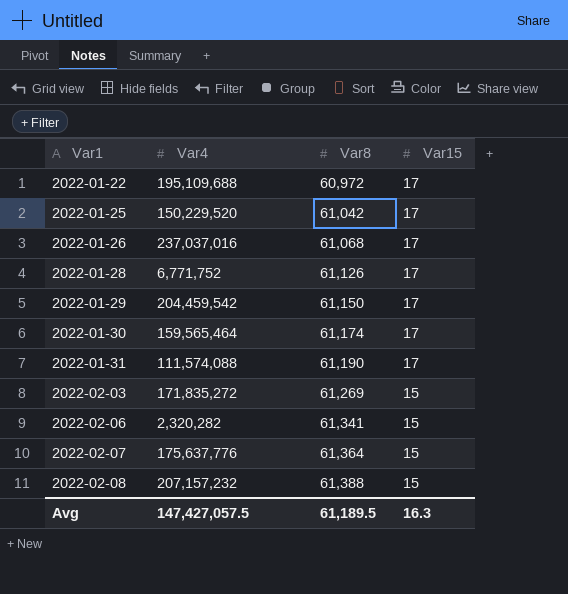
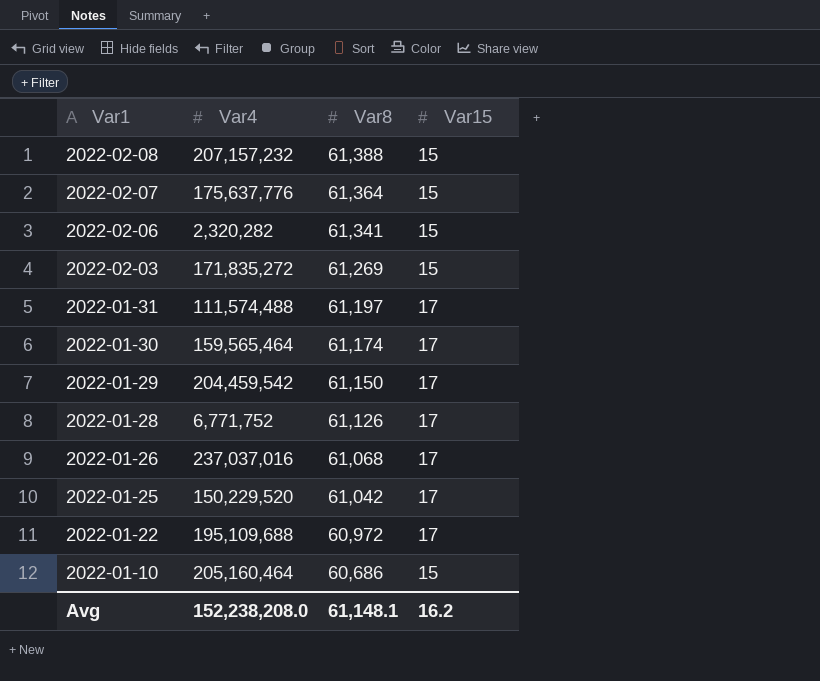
row order: Var1 ascending -> Var1 descending
2022-01-31 | Var4: 111,574,088 -> 111,574,488
2022-01-31 | Var8: 61,190 -> 61,197
row 2022-01-10: none -> 205,160,464 | 60,686 | 15
Avg | Var4: 147,427,057.5 -> 152,238,208.0
Avg | Var8: 61,189.5 -> 61,148.1
Avg | Var15: 16.3 -> 16.2

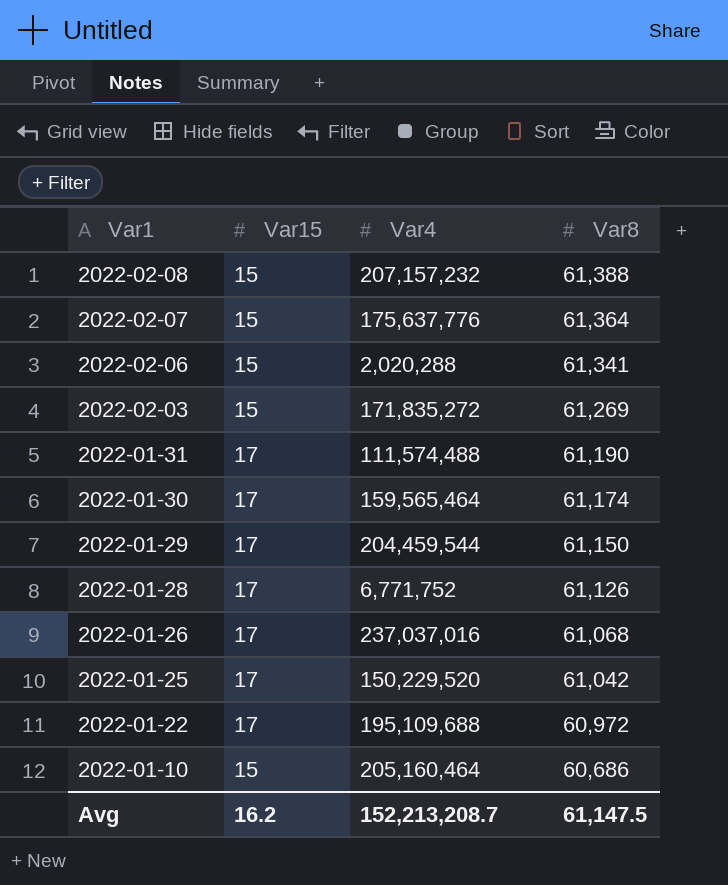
column Var15 | position: 4 -> 2
2022-02-06 | Var4: 2,320,282 -> 2,020,288
2022-01-31 | Var8: 61,197 -> 61,190
2022-01-29 | Var4: 204,459,542 -> 204,459,544
Avg | Var4: 152,238,208.0 -> 152,213,208.7
Avg | Var8: 61,148.1 -> 61,147.5

